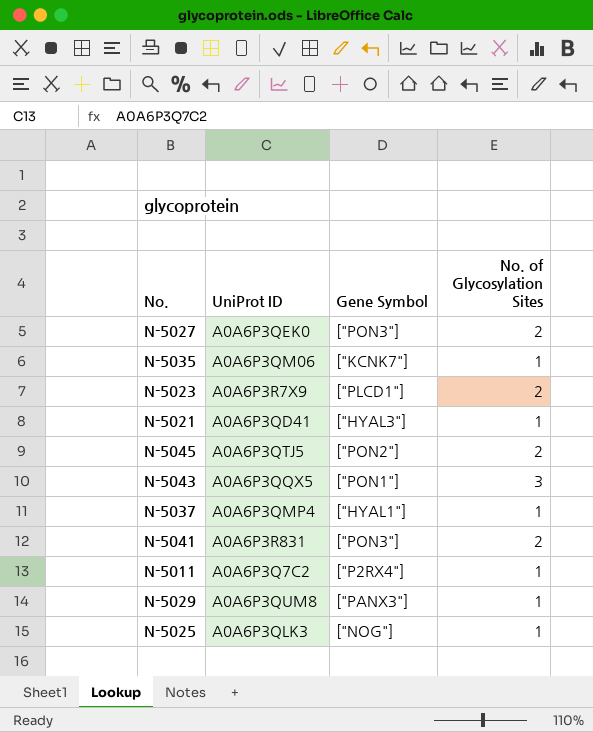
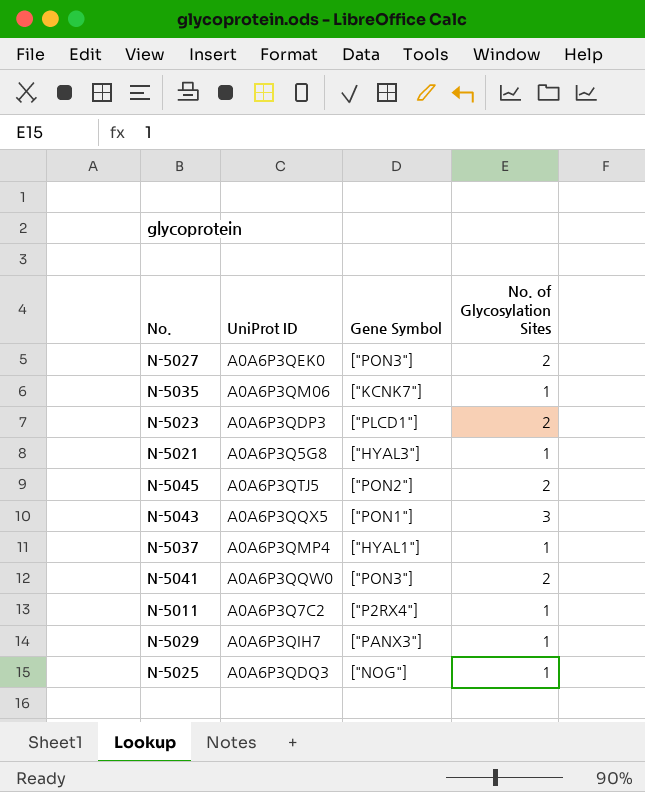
N-5023 | UniProt ID: A0A6P3R7X9 -> A0A6P3QDP3
N-5021 | UniProt ID: A0A6P3QD41 -> A0A6P3Q5G8
N-5041 | UniProt ID: A0A6P3R831 -> A0A6P3QQW0
N-5029 | UniProt ID: A0A6P3QUM8 -> A0A6P3QIH7
N-5025 | UniProt ID: A0A6P3QLK3 -> A0A6P3QDQ3

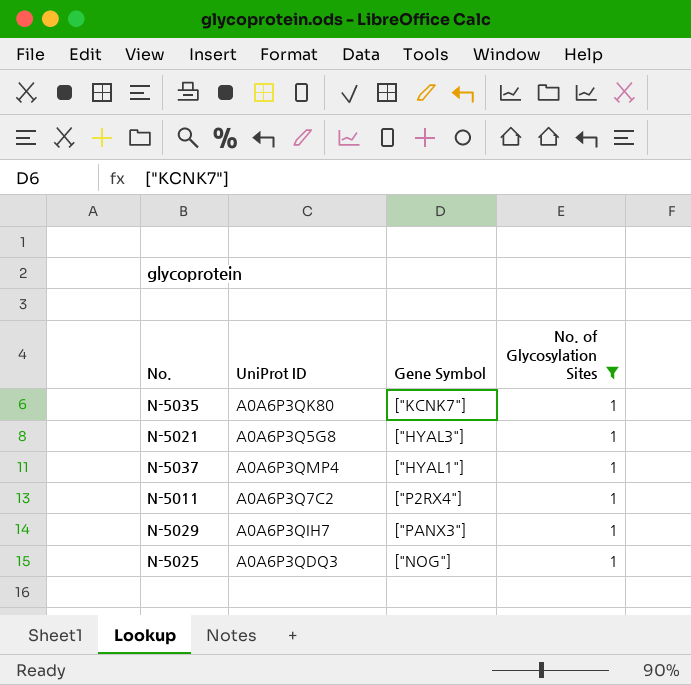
filter: none -> No. of Glycosylation Sites = 1
N-5035 | UniProt ID: A0A6P3QM06 -> A0A6P3QK80

